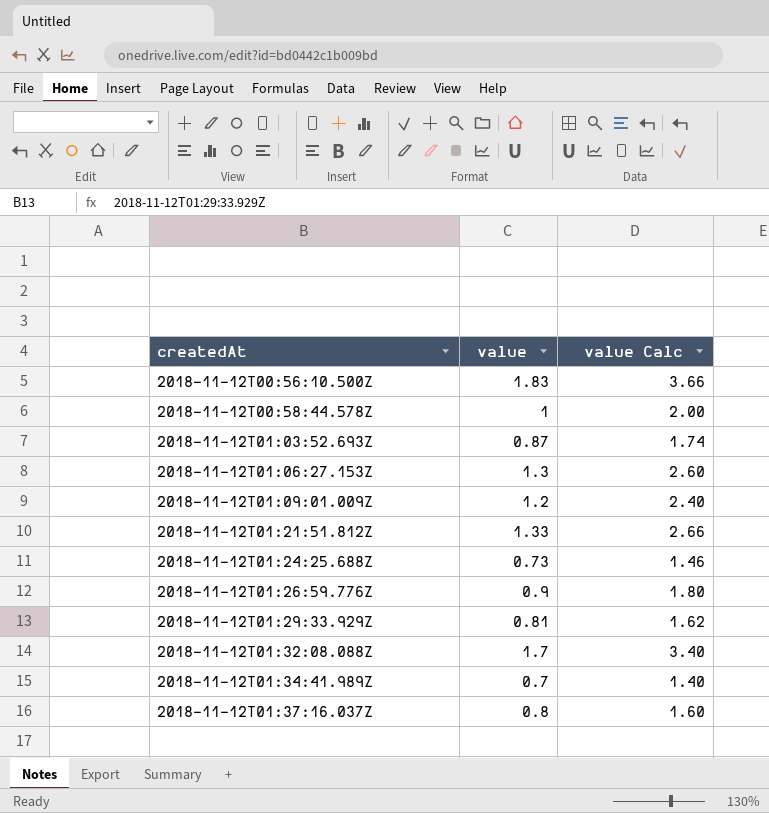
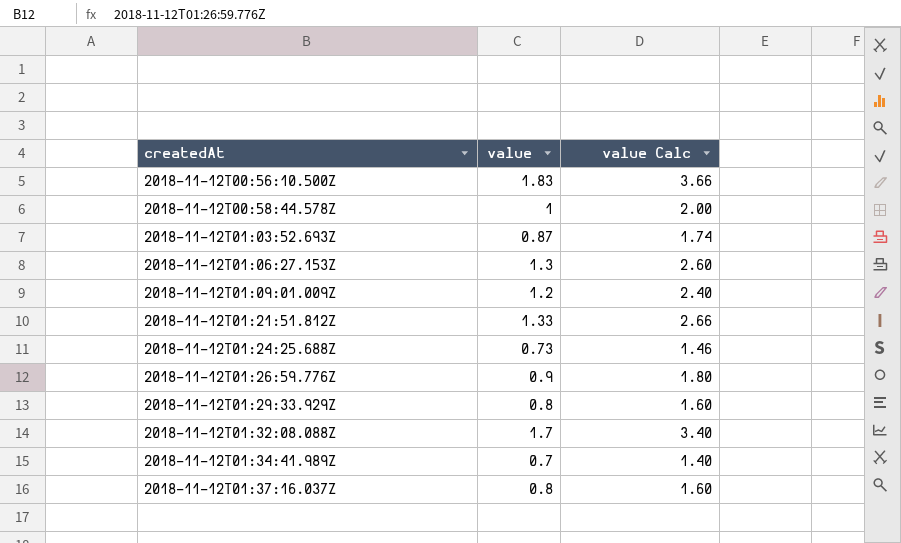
2018-11-12T01:29:33.929Z | value: 0.81 -> 0.8
2018-11-12T01:29:33.929Z | value Calc: 1.62 -> 1.60

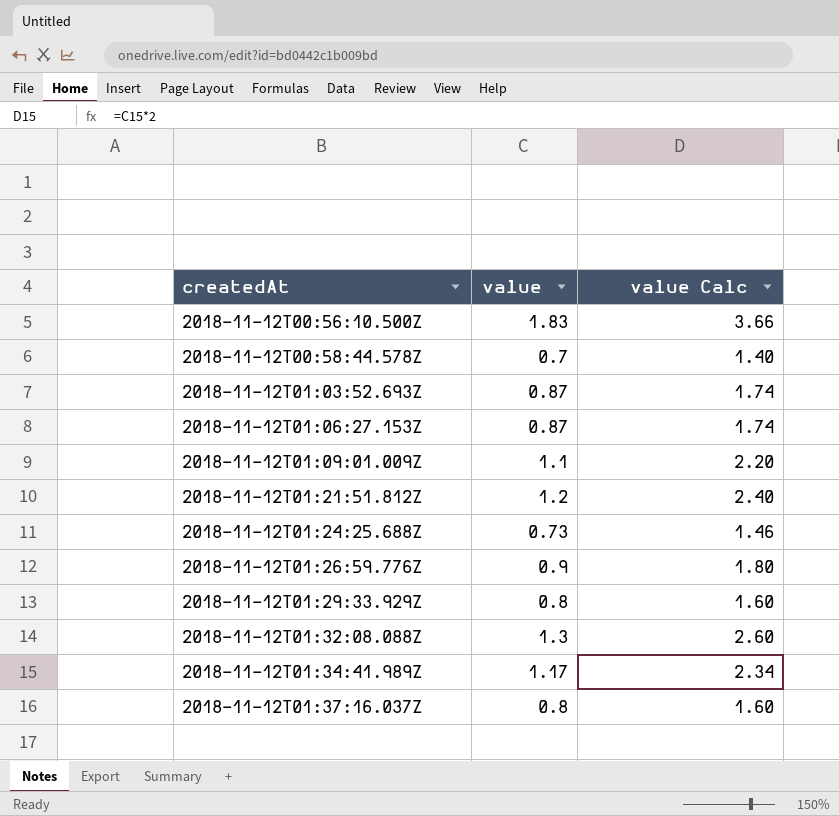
2018-11-12T00:58:44.578Z | value: 1 -> 0.7
2018-11-12T00:58:44.578Z | value Calc: 2.00 -> 1.40
2018-11-12T01:06:27.153Z | value: 1.3 -> 0.87
2018-11-12T01:06:27.153Z | value Calc: 2.60 -> 1.74
2018-11-12T01:09:01.009Z | value: 1.2 -> 1.1
2018-11-12T01:09:01.009Z | value Calc: 2.40 -> 2.20
2018-11-12T01:21:51.812Z | value: 1.33 -> 1.2
2018-11-12T01:21:51.812Z | value Calc: 2.66 -> 2.40
2018-11-12T01:32:08.088Z | value: 1.7 -> 1.3
2018-11-12T01:32:08.088Z | value Calc: 3.40 -> 2.60
2018-11-12T01:34:41.989Z | value: 0.7 -> 1.17
2018-11-12T01:34:41.989Z | value Calc: 1.40 -> 2.34

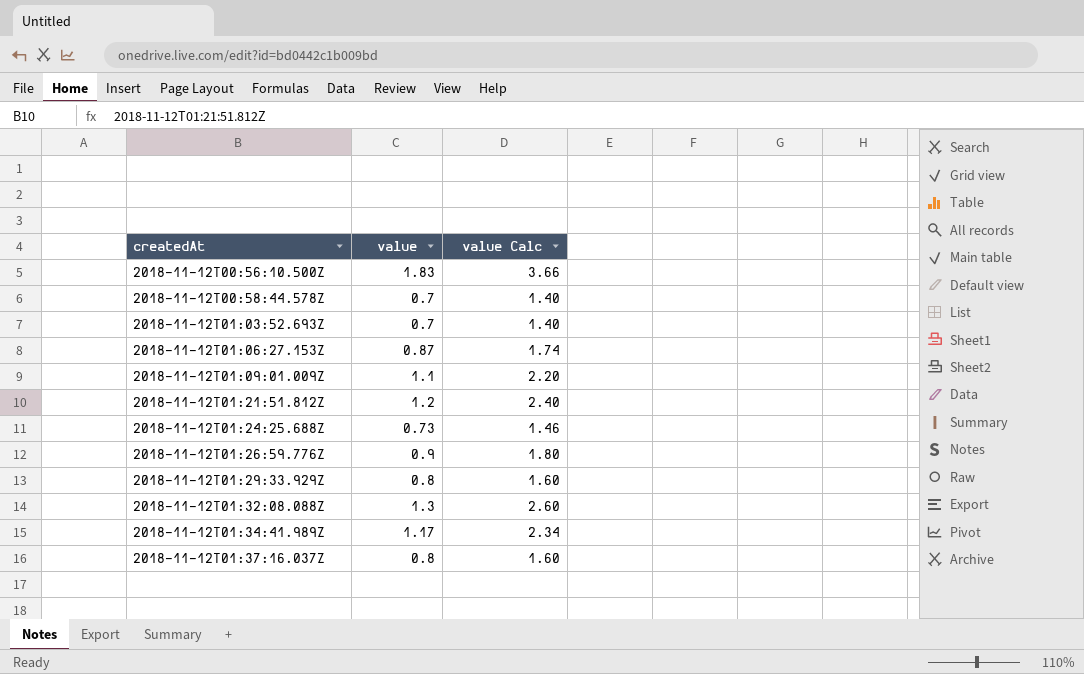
2018-11-12T01:03:52.693Z | value: 0.87 -> 0.7
2018-11-12T01:03:52.693Z | value Calc: 1.74 -> 1.40

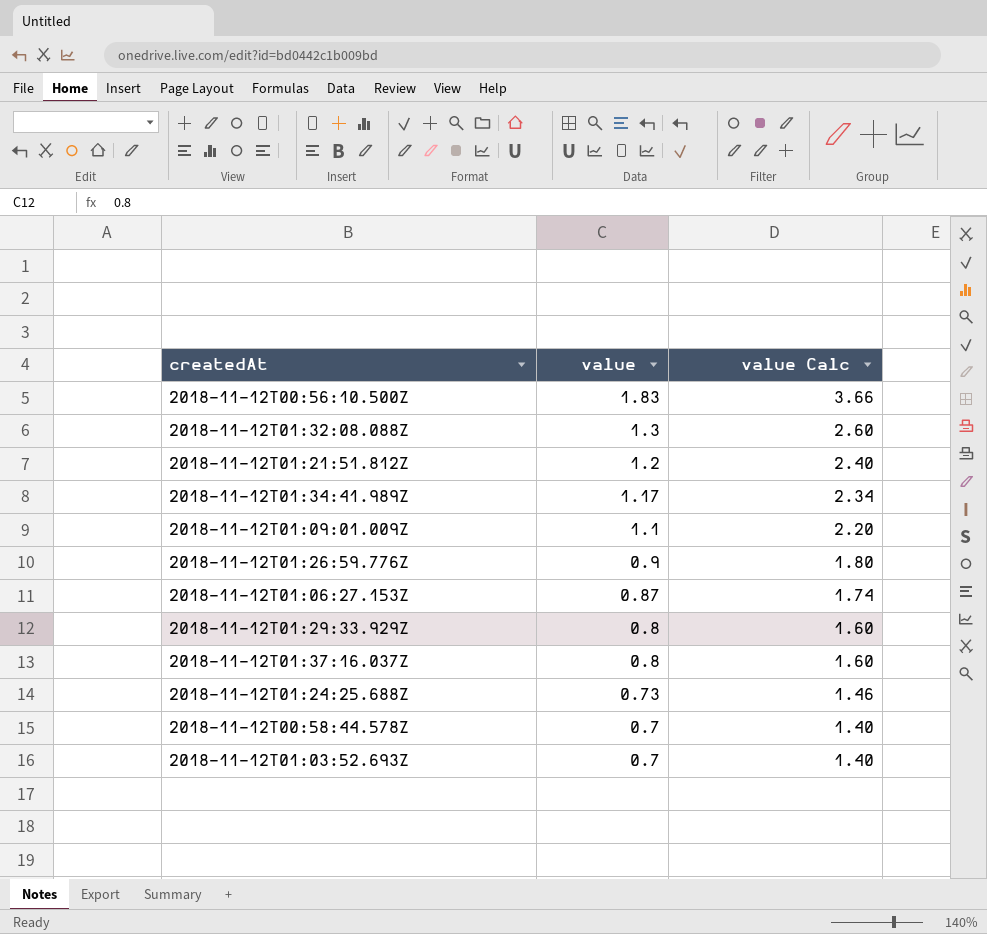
row order: createdAt ascending -> value descending

